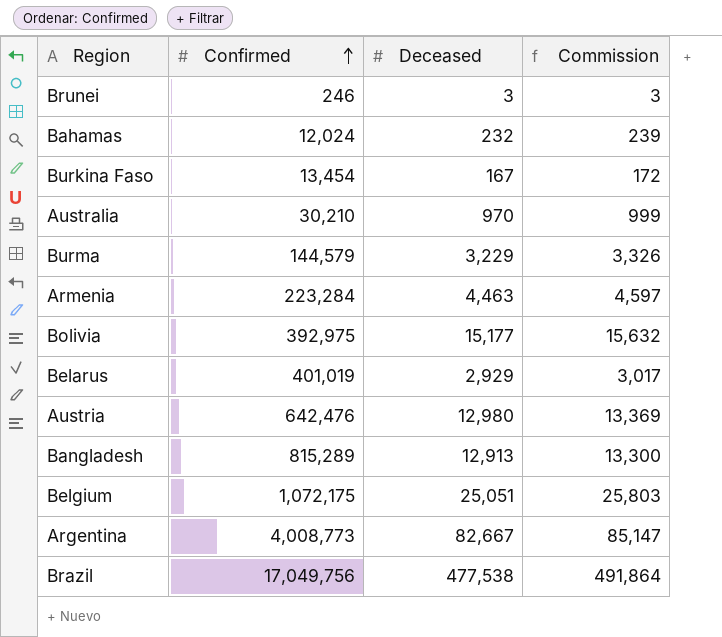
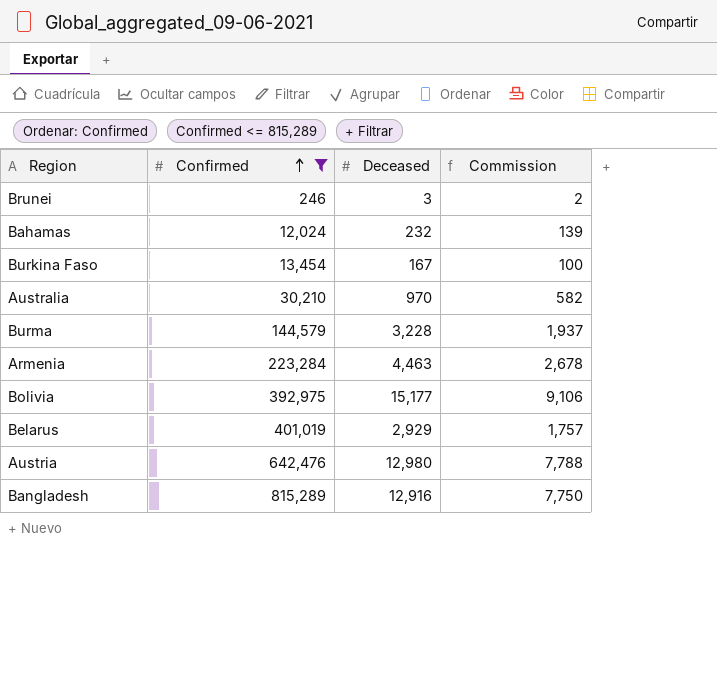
filter: none -> Confirmed <= 815,289
column Commission | formula: [Deceased] * 1.03 -> [Deceased] * 0.6
Burma | Deceased: 3,229 -> 3,228
Bangladesh | Deceased: 12,913 -> 12,916

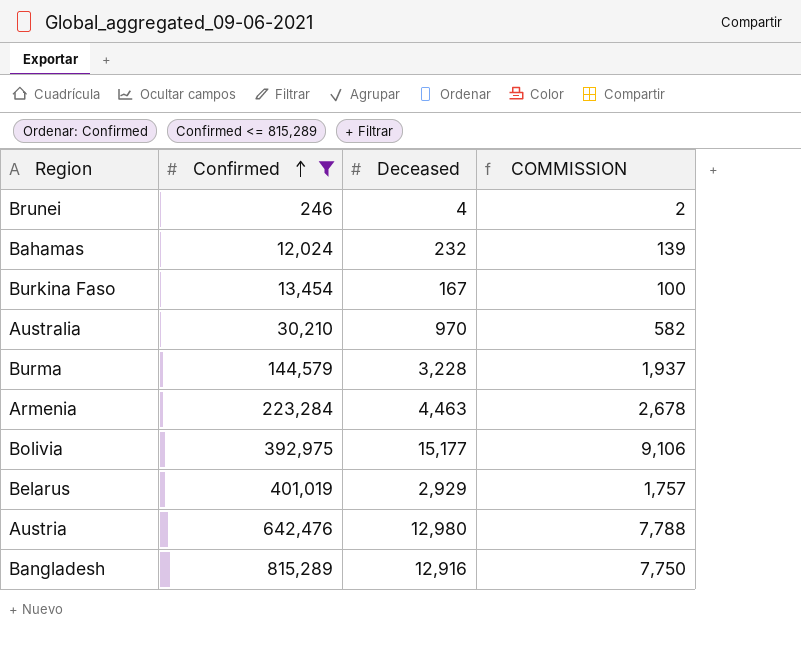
column name: Commission -> COMMISSION
Brunei | Deceased: 3 -> 4

